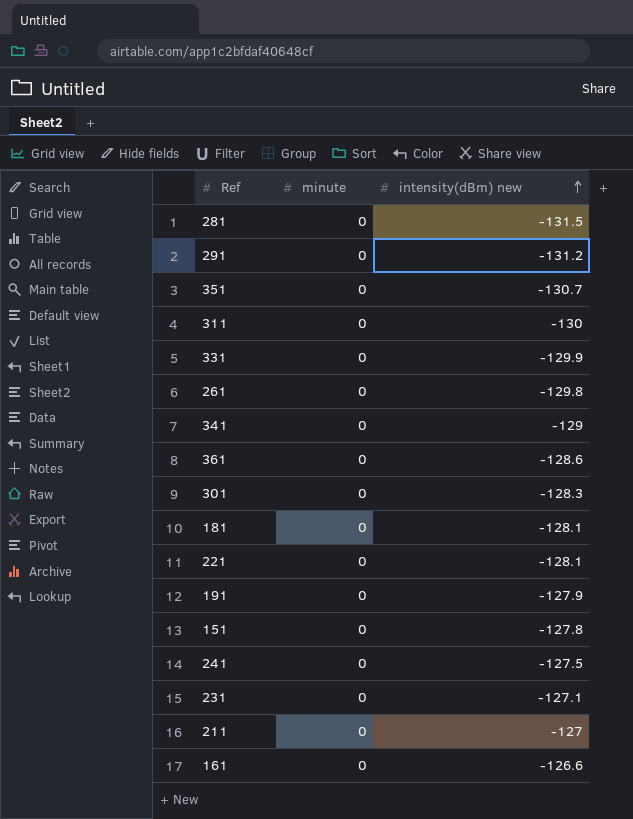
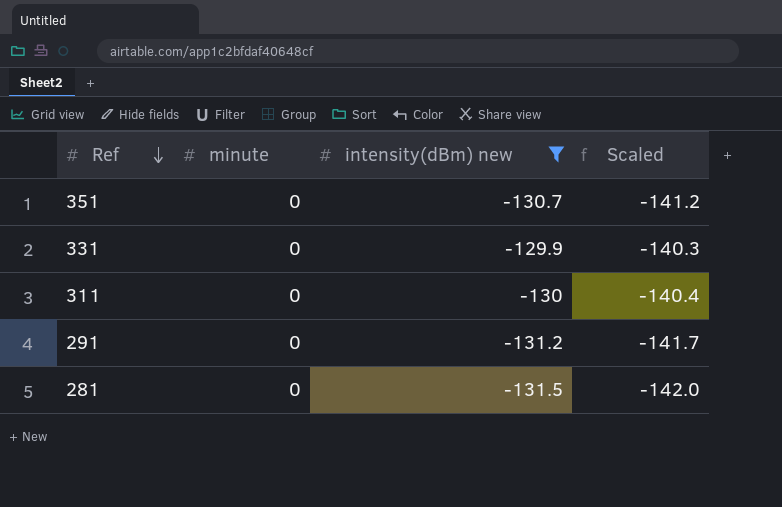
filter: none -> intensity(dBm) new <= -129.9
row order: intensity(dBm) new ascending -> Ref descending
column Scaled | formula: none -> [intensity(dBm) new] * 1.08

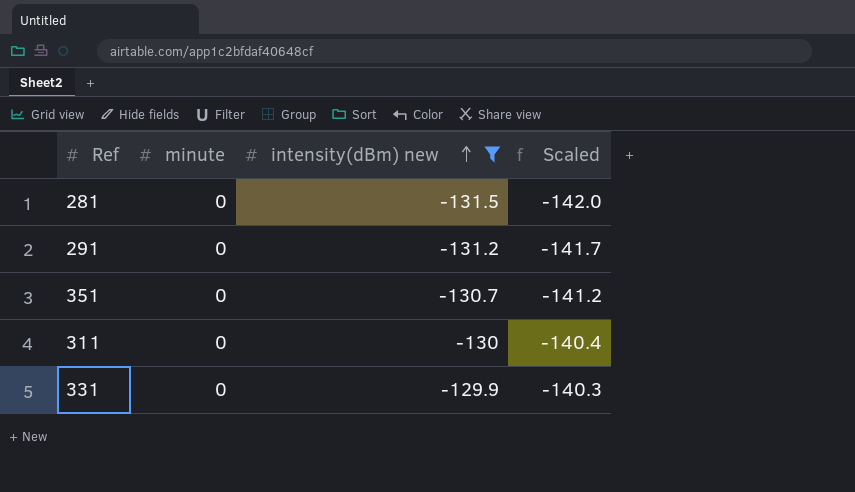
row order: Ref descending -> intensity(dBm) new ascending

